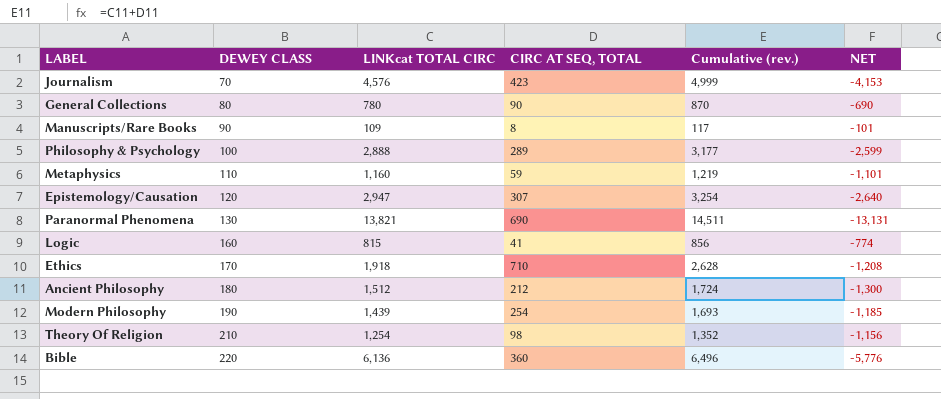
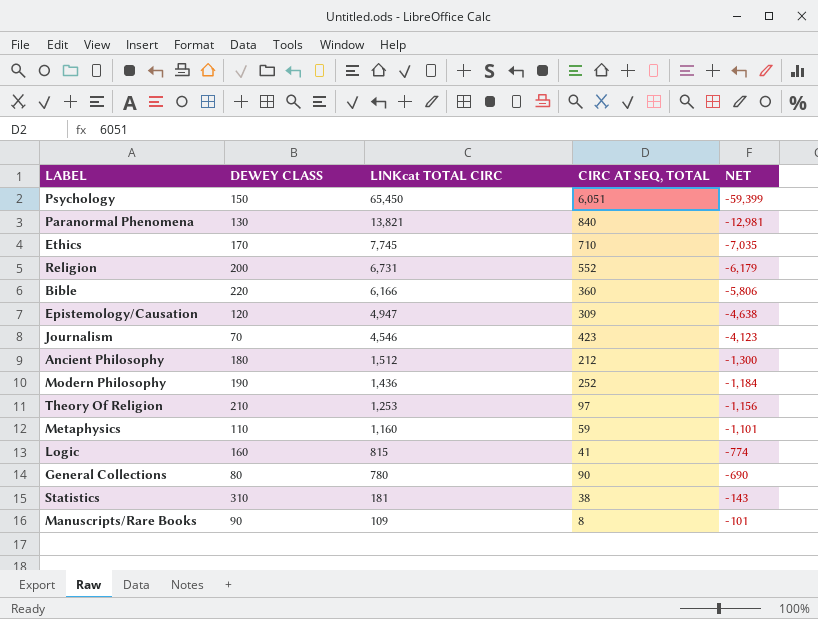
row order: DEWEY CLASS ascending -> LINKcat TOTAL CIRC descending
column Cumulative (rev.) | formula: [LINKcat TOTAL CIRC] + [CIRC AT SEQ, TOTAL] -> none
row Philosophy & Psychology: 100 | 2,888 | 289 | 3,177 | -2,599 -> none
row Psychology: none -> 150 | 65,450 | 6,051 | -59,399
Paranormal Phenomena | CIRC AT SEQ, TOTAL: 690 -> 840
Paranormal Phenomena | NET: -13,131 -> -12,981
Ethics | LINKcat TOTAL CIRC: 1,918 -> 7,745
Ethics | NET: -1,208 -> -7,035
row Religion: none -> 200 | 6,731 | 552 | -6,179
Bible | LINKcat TOTAL CIRC: 6,136 -> 6,166
Bible | NET: -5,776 -> -5,806
Epistemology/Causation | LINKcat TOTAL CIRC: 2,947 -> 4,947
Epistemology/Causation | CIRC AT SEQ, TOTAL: 307 -> 309
Epistemology/Causation | NET: -2,640 -> -4,638
Journalism | LINKcat TOTAL CIRC: 4,576 -> 4,546
Journalism | NET: -4,153 -> -4,123
Modern Philosophy | LINKcat TOTAL CIRC: 1,439 -> 1,436
Modern Philosophy | CIRC AT SEQ, TOTAL: 254 -> 252
Modern Philosophy | NET: -1,185 -> -1,184
Theory Of Religion | LINKcat TOTAL CIRC: 1,254 -> 1,253
Theory Of Religion | CIRC AT SEQ, TOTAL: 98 -> 97
row Statistics: none -> 310 | 181 | 38 | -143

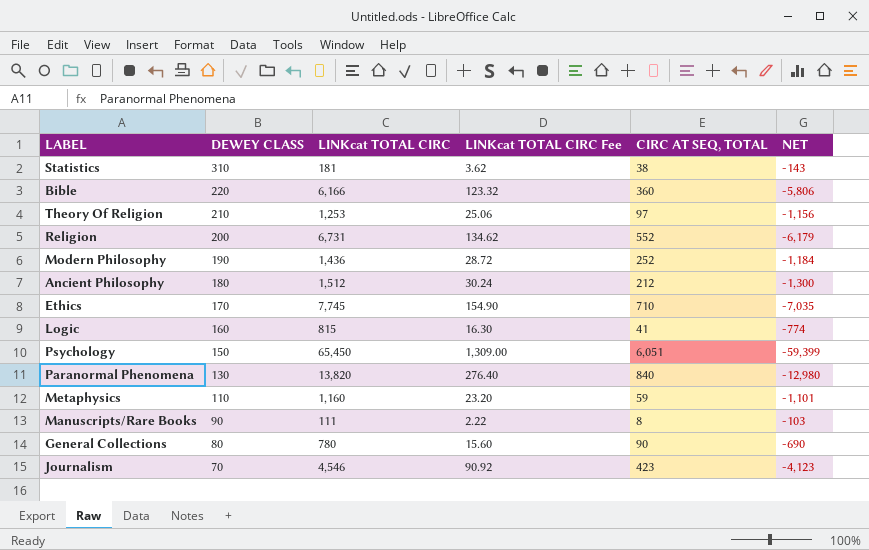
row order: LINKcat TOTAL CIRC descending -> DEWEY CLASS descending
column LINKcat TOTAL CIRC Fee | formula: none -> [LINKcat TOTAL CIRC] * 0.02
row Epistemology/Causation: 120 | 4,947 | 309 | -4,638 -> none
Paranormal Phenomena | LINKcat TOTAL CIRC: 13,821 -> 13,820
Paranormal Phenomena | NET: -12,981 -> -12,980
Manuscripts/Rare Books | LINKcat TOTAL CIRC: 109 -> 111
Manuscripts/Rare Books | NET: -101 -> -103

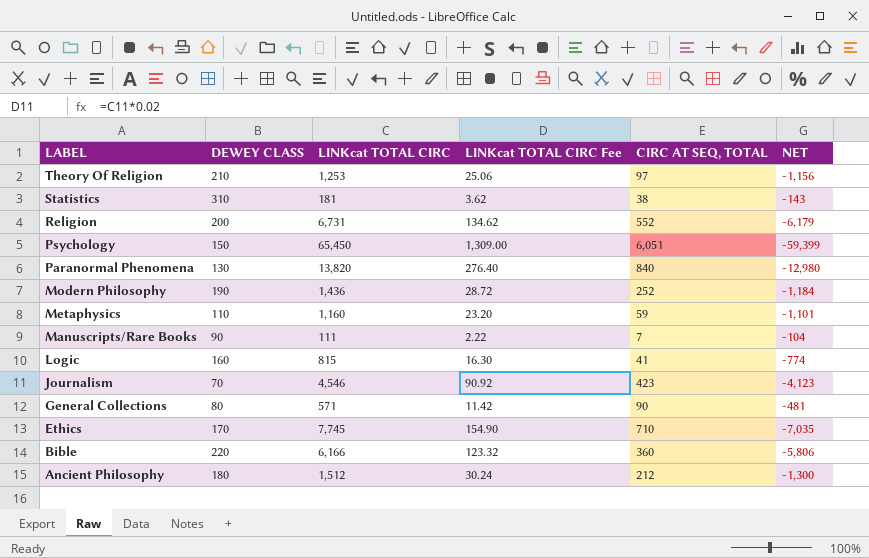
row order: DEWEY CLASS descending -> LABEL descending
Manuscripts/Rare Books | CIRC AT SEQ, TOTAL: 8 -> 7
Manuscripts/Rare Books | NET: -103 -> -104
General Collections | LINKcat TOTAL CIRC: 780 -> 571
General Collections | LINKcat TOTAL CIRC Fee: 15.60 -> 11.42
General Collections | NET: -690 -> -481

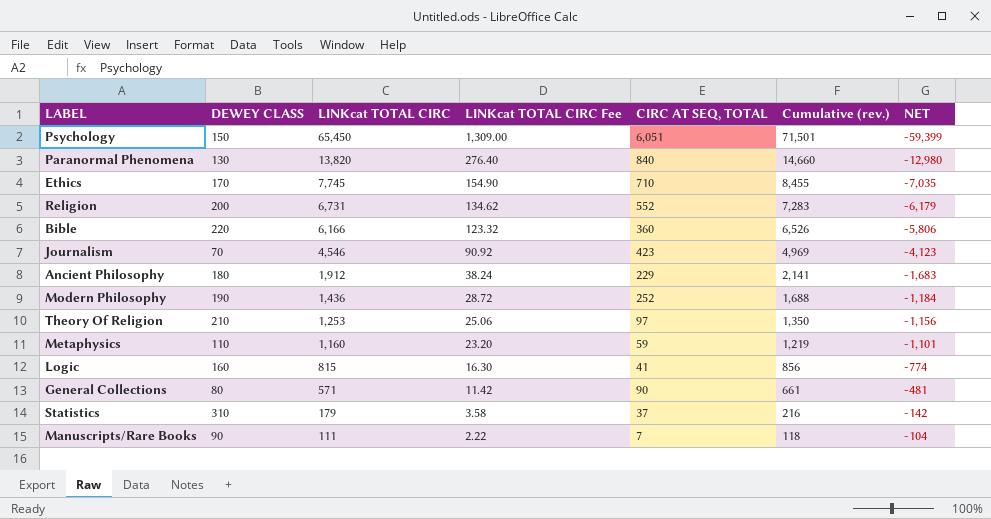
row order: LABEL descending -> LINKcat TOTAL CIRC descending
column Cumulative (rev.) | formula: none -> [LINKcat TOTAL CIRC] + [CIRC AT SEQ, TOTAL]
Ancient Philosophy | LINKcat TOTAL CIRC: 1,512 -> 1,912
Ancient Philosophy | LINKcat TOTAL CIRC Fee: 30.24 -> 38.24
Ancient Philosophy | CIRC AT SEQ, TOTAL: 212 -> 229
Ancient Philosophy | NET: -1,300 -> -1,683
Statistics | LINKcat TOTAL CIRC: 181 -> 179
Statistics | LINKcat TOTAL CIRC Fee: 3.62 -> 3.58
Statistics | CIRC AT SEQ, TOTAL: 38 -> 37
Statistics | NET: -143 -> -142

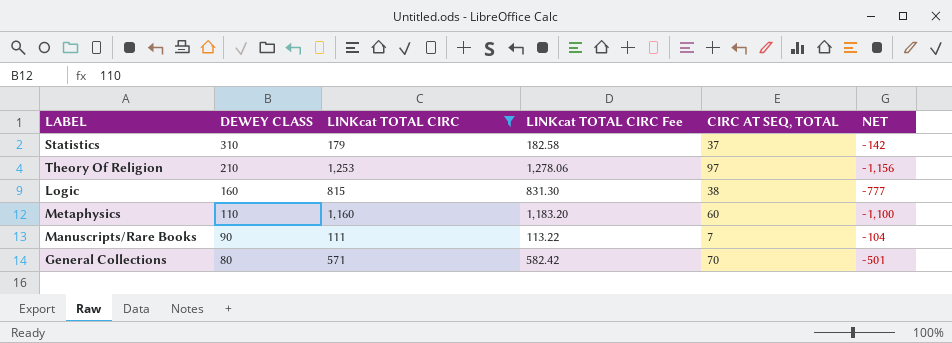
filter: none -> LINKcat TOTAL CIRC <= 1,253
row order: LINKcat TOTAL CIRC descending -> DEWEY CLASS descending
column Cumulative (rev.) | formula: [LINKcat TOTAL CIRC] + [CIRC AT SEQ, TOTAL] -> none
column LINKcat TOTAL CIRC Fee | formula: [LINKcat TOTAL CIRC] * 0.02 -> [LINKcat TOTAL CIRC] * 1.02
Logic | CIRC AT SEQ, TOTAL: 41 -> 38
Logic | NET: -774 -> -777
Metaphysics | CIRC AT SEQ, TOTAL: 59 -> 60
Metaphysics | NET: -1,101 -> -1,100
General Collections | CIRC AT SEQ, TOTAL: 90 -> 70
General Collections | NET: -481 -> -501

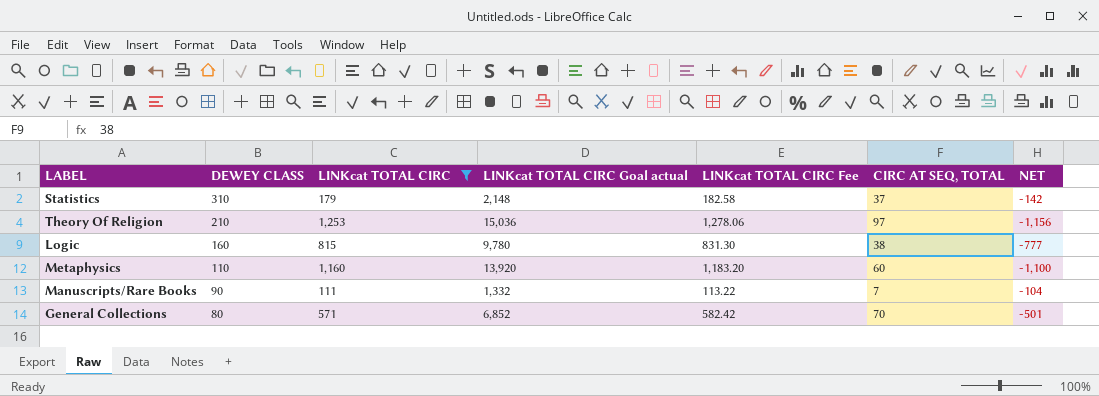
column LINKcat TOTAL CIRC Goal actual | formula: none -> [LINKcat TOTAL CIRC] * 12

